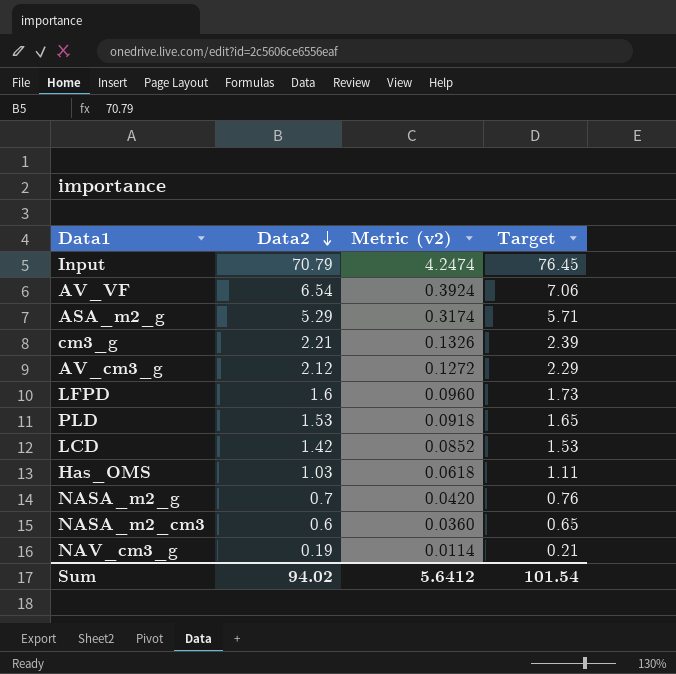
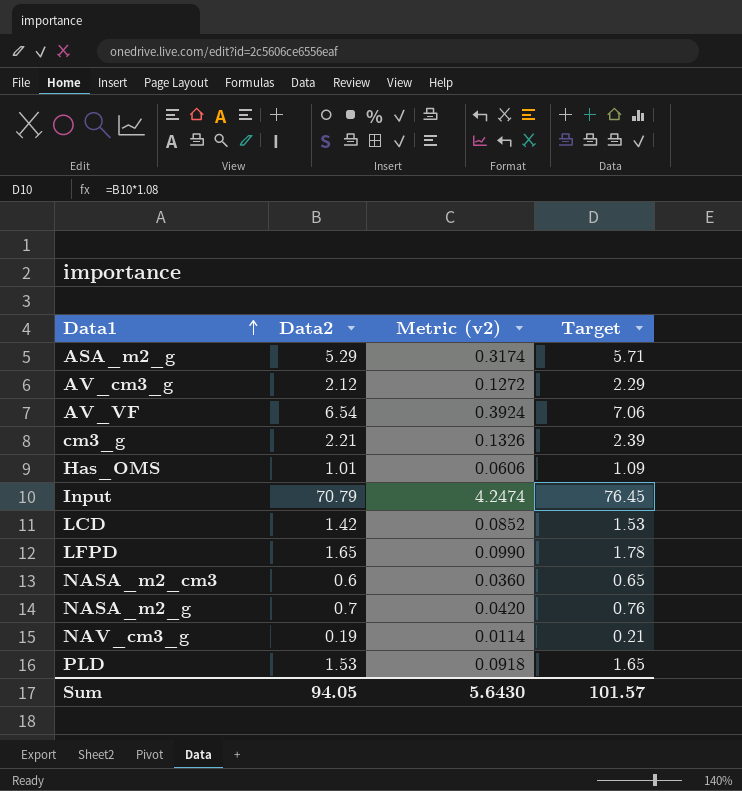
row order: Data2 descending -> Data1 ascending
Has_OMS | Data2: 1.03 -> 1.01
Has_OMS | Metric (v2): 0.0618 -> 0.0606
Has_OMS | Target: 1.11 -> 1.09
LFPD | Data2: 1.6 -> 1.65
LFPD | Metric (v2): 0.0960 -> 0.0990
LFPD | Target: 1.73 -> 1.78
Sum | Data2: 94.02 -> 94.05
Sum | Metric (v2): 5.6412 -> 5.6430
Sum | Target: 101.54 -> 101.57

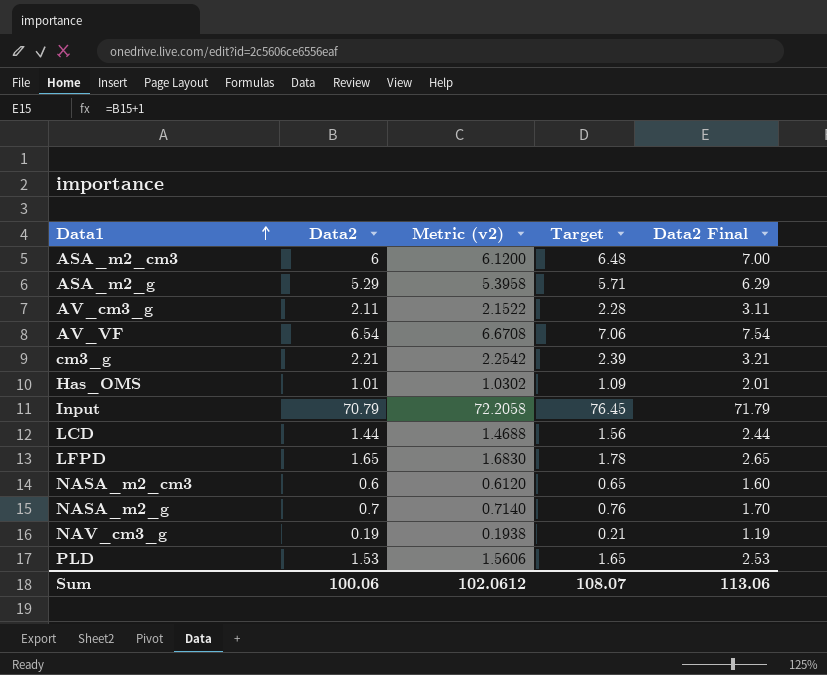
column Metric (v2) | formula: [Data2] * 0.06 -> [Data2] * 1.02
column Data2 Final | formula: none -> [Data2] + 1
row ASA_m2_cm3: none -> 6 | 6.1200 | 6.48 | 7.00
AV_cm3_g | Data2: 2.12 -> 2.11
AV_cm3_g | Target: 2.29 -> 2.28
LCD | Data2: 1.42 -> 1.44
LCD | Target: 1.53 -> 1.56
Sum | Data2: 94.05 -> 100.06
Sum | Metric (v2): 5.6430 -> 102.0612
Sum | Target: 101.57 -> 108.07

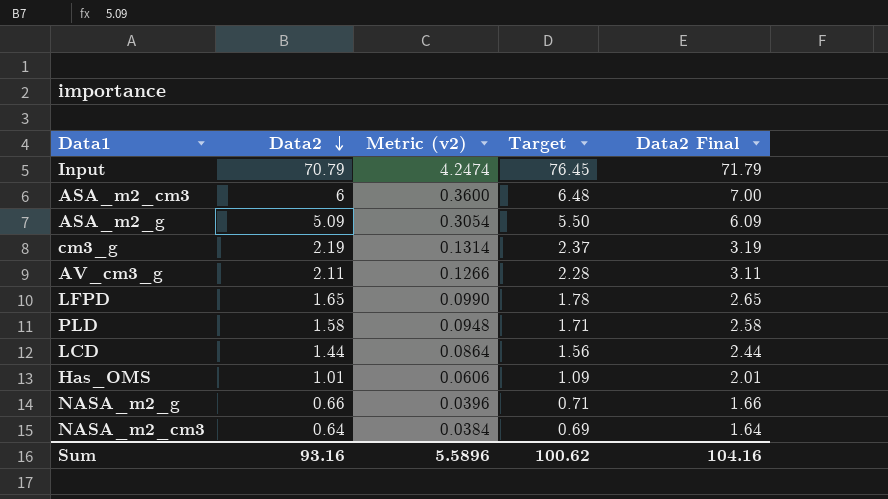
row order: Data1 ascending -> Data2 descending
column Metric (v2) | formula: [Data2] * 1.02 -> [Data2] * 0.06
row AV_VF: 6.54 | 6.6708 | 7.06 | 7.54 -> none
row NAV_cm3_g: 0.19 | 0.1938 | 0.21 | 1.19 -> none
ASA_m2_g | Data2: 5.29 -> 5.09
ASA_m2_g | Target: 5.71 -> 5.50
ASA_m2_g | Data2 Final: 6.29 -> 6.09
cm3_g | Data2: 2.21 -> 2.19
cm3_g | Target: 2.39 -> 2.37
cm3_g | Data2 Final: 3.21 -> 3.19
PLD | Data2: 1.53 -> 1.58
PLD | Target: 1.65 -> 1.71
PLD | Data2 Final: 2.53 -> 2.58
NASA_m2_g | Data2: 0.7 -> 0.66
NASA_m2_g | Target: 0.76 -> 0.71
NASA_m2_g | Data2 Final: 1.70 -> 1.66
NASA_m2_cm3 | Data2: 0.6 -> 0.64
NASA_m2_cm3 | Target: 0.65 -> 0.69
NASA_m2_cm3 | Data2 Final: 1.60 -> 1.64
Sum | Data2: 100.06 -> 93.16
Sum | Metric (v2): 102.0612 -> 5.5896
Sum | Target: 108.07 -> 100.62
Sum | Data2 Final: 113.06 -> 104.16

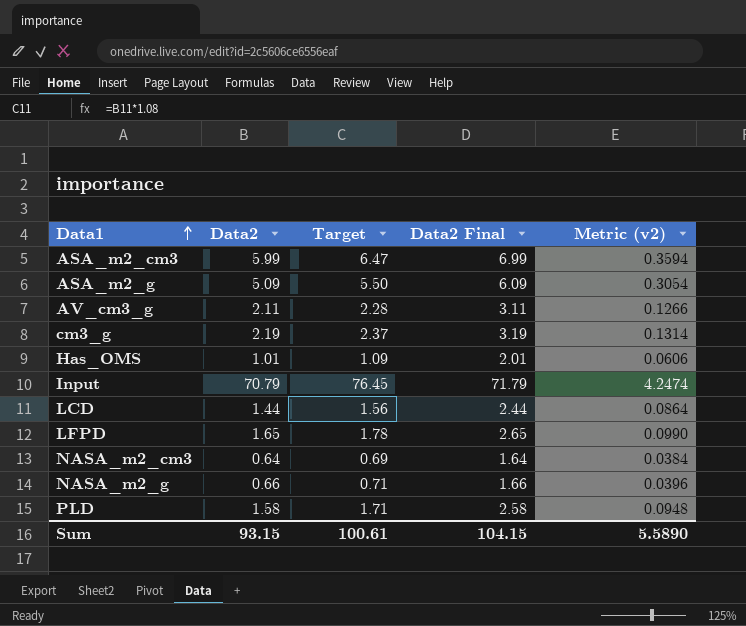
row order: Data2 descending -> Data1 ascending
column Metric (v2) | position: 3 -> 5
ASA_m2_cm3 | Data2: 6 -> 5.99
ASA_m2_cm3 | Target: 6.48 -> 6.47
ASA_m2_cm3 | Data2 Final: 7.00 -> 6.99
ASA_m2_cm3 | Metric (v2): 0.3600 -> 0.3594
Sum | Data2: 93.16 -> 93.15
Sum | Target: 100.62 -> 100.61
Sum | Data2 Final: 104.16 -> 104.15
Sum | Metric (v2): 5.5896 -> 5.5890

